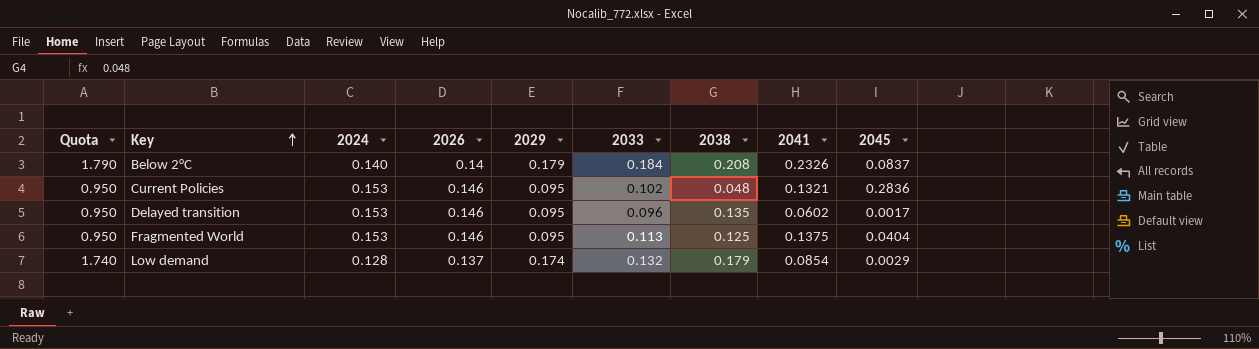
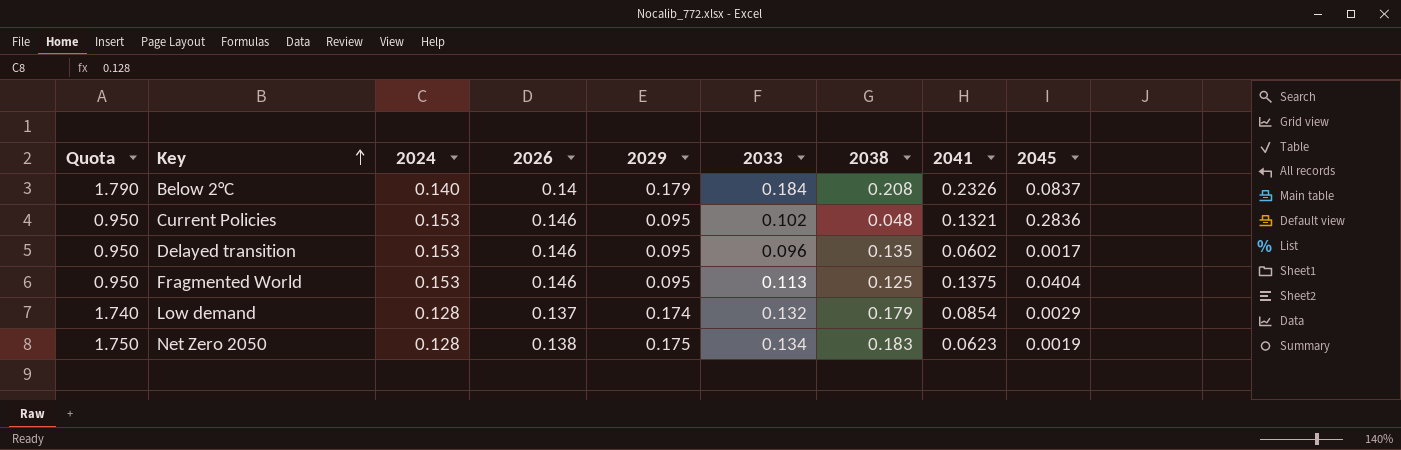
row Net Zero 2050: none -> 1.750 | 0.128 | 0.138 | 0.175 | 0.134 | 0.183 | 0.0623 | 0.0019

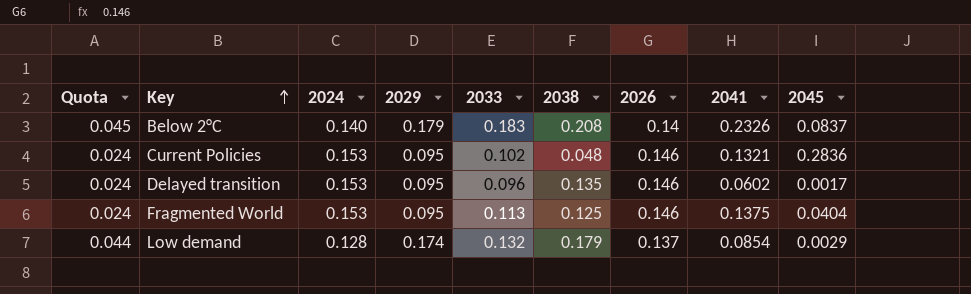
column Quota | formula: [2029] * 10 -> [2029] * 0.25
column 2026 | position: 4 -> 7
row Net Zero 2050: 1.750 | 0.128 | 0.138 | 0.175 | 0.134 | 0.183 | 0.0623 | 0.0019 -> none
Below 2°C | 2033: 0.184 -> 0.183

